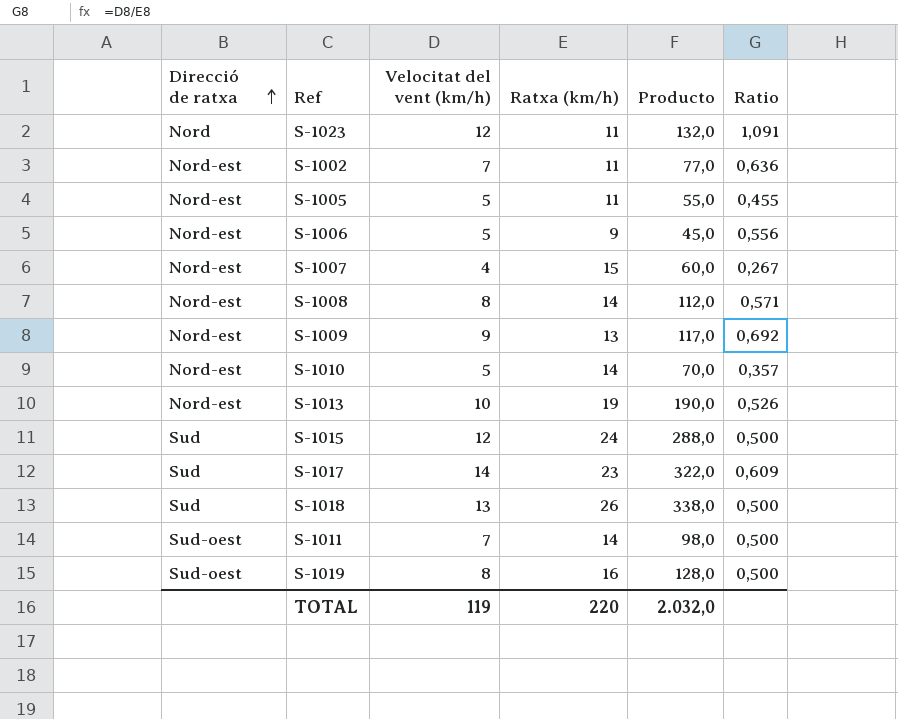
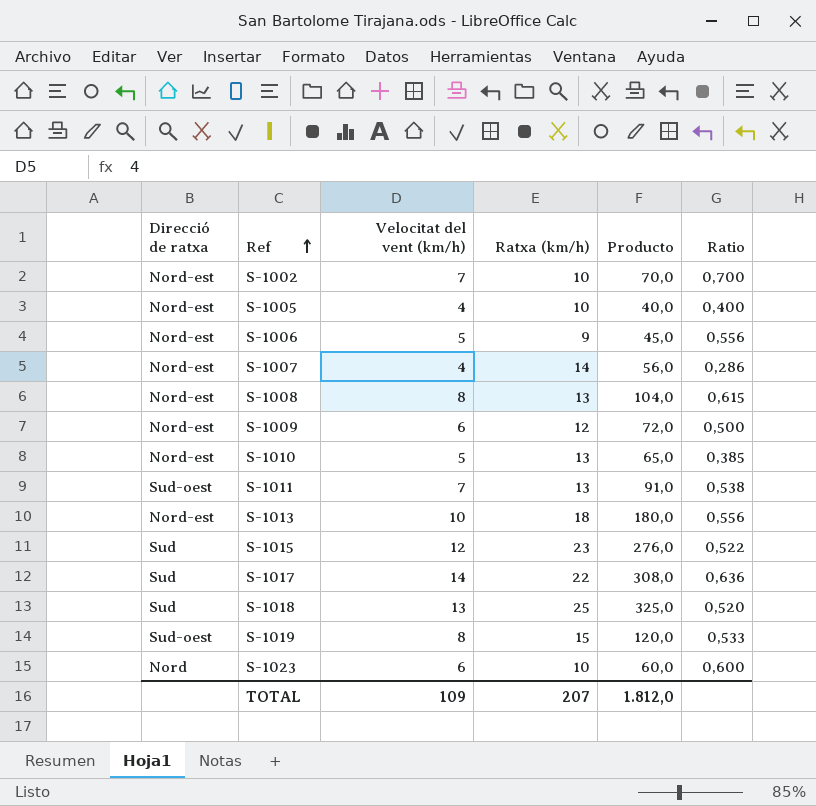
row order: Direcció de ratxa ascending -> Ref ascending
S-1002 | Ratxa (km/h): 11 -> 10
S-1002 | Producto: 77,0 -> 70,0
S-1002 | Ratio: 0,636 -> 0,700
S-1005 | Velocitat del vent (km/h): 5 -> 4
S-1005 | Ratxa (km/h): 11 -> 10
S-1005 | Producto: 55,0 -> 40,0
S-1005 | Ratio: 0,455 -> 0,400
S-1007 | Ratxa (km/h): 15 -> 14
S-1007 | Producto: 60,0 -> 56,0
S-1007 | Ratio: 0,267 -> 0,286
S-1008 | Ratxa (km/h): 14 -> 13
S-1008 | Producto: 112,0 -> 104,0
S-1008 | Ratio: 0,571 -> 0,615
S-1009 | Velocitat del vent (km/h): 9 -> 6
S-1009 | Ratxa (km/h): 13 -> 12
S-1009 | Producto: 117,0 -> 72,0
S-1009 | Ratio: 0,692 -> 0,500
S-1010 | Ratxa (km/h): 14 -> 13
S-1010 | Producto: 70,0 -> 65,0
S-1010 | Ratio: 0,357 -> 0,385
S-1011 | Ratxa (km/h): 14 -> 13
S-1011 | Producto: 98,0 -> 91,0
S-1011 | Ratio: 0,500 -> 0,538
S-1013 | Ratxa (km/h): 19 -> 18
S-1013 | Producto: 190,0 -> 180,0
S-1013 | Ratio: 0,526 -> 0,556
S-1015 | Ratxa (km/h): 24 -> 23
S-1015 | Producto: 288,0 -> 276,0
S-1015 | Ratio: 0,500 -> 0,522
S-1017 | Ratxa (km/h): 23 -> 22
S-1017 | Producto: 322,0 -> 308,0
S-1017 | Ratio: 0,609 -> 0,636
S-1018 | Ratxa (km/h): 26 -> 25
S-1018 | Producto: 338,0 -> 325,0
S-1018 | Ratio: 0,500 -> 0,520
S-1019 | Ratxa (km/h): 16 -> 15
S-1019 | Producto: 128,0 -> 120,0
S-1019 | Ratio: 0,500 -> 0,533
S-1023 | Velocitat del vent (km/h): 12 -> 6
S-1023 | Ratxa (km/h): 11 -> 10
S-1023 | Producto: 132,0 -> 60,0
S-1023 | Ratio: 1,091 -> 0,600
TOTAL | Velocitat del vent (km/h): 119 -> 109
TOTAL | Ratxa (km/h): 220 -> 207
TOTAL | Producto: 2.032,0 -> 1.812,0

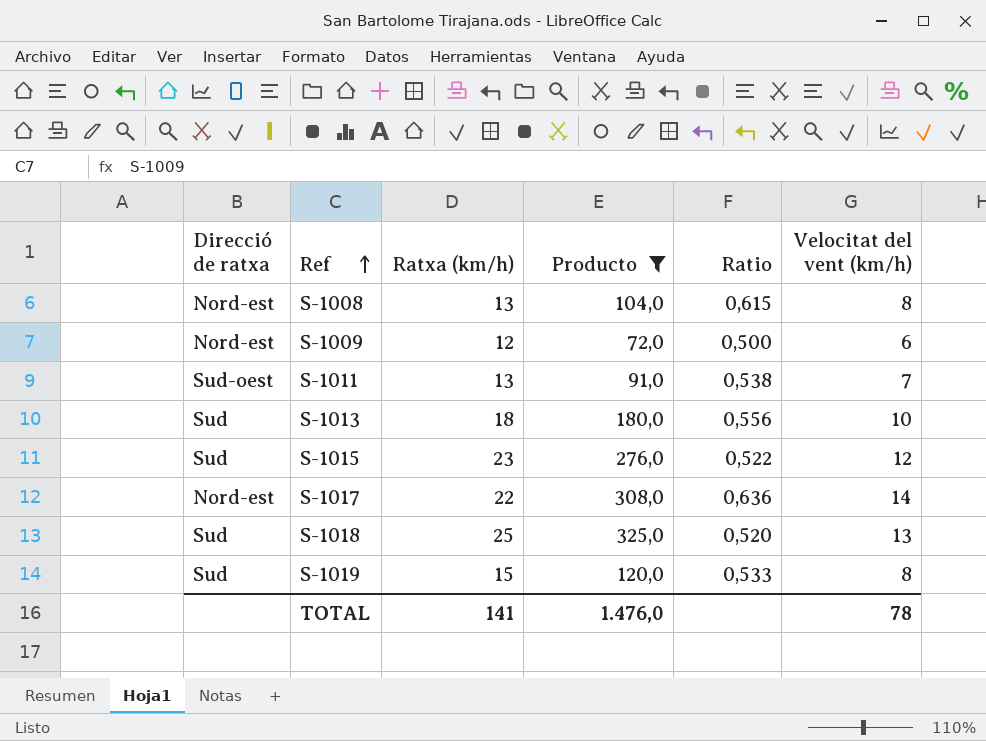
filter: none -> Producto >= 72,0
column Velocitat del vent (km/h) | position: 3 -> 6
S-1013 | Direcció de ratxa: Nord-est -> Sud
S-1017 | Direcció de ratxa: Sud -> Nord-est
S-1019 | Direcció de ratxa: Sud-oest -> Sud
TOTAL | Ratxa (km/h): 207 -> 141
TOTAL | Producto: 1.812,0 -> 1.476,0
TOTAL | Velocitat del vent (km/h): 109 -> 78

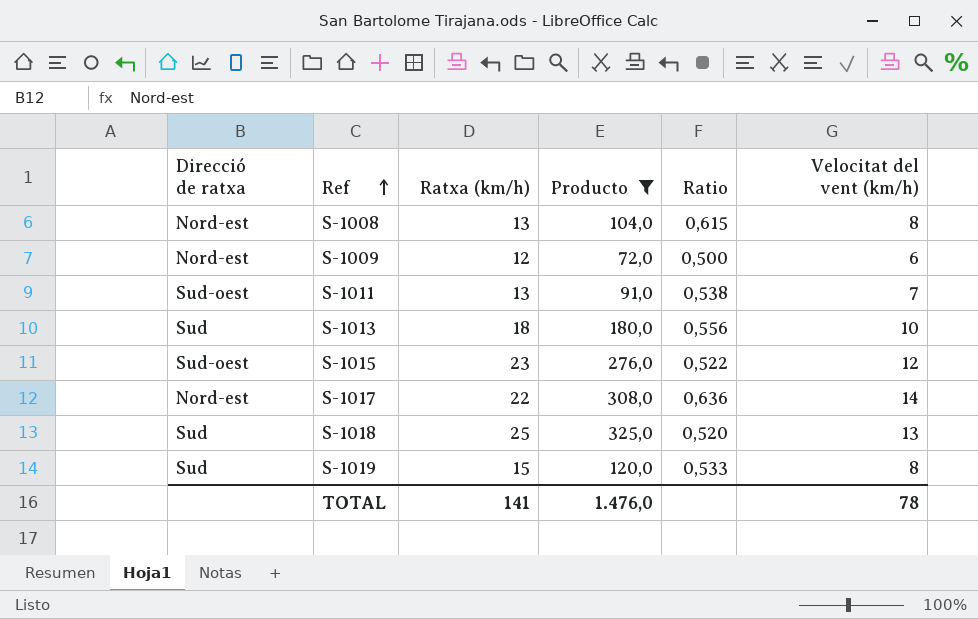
S-1015 | Direcció de ratxa: Sud -> Sud-oest

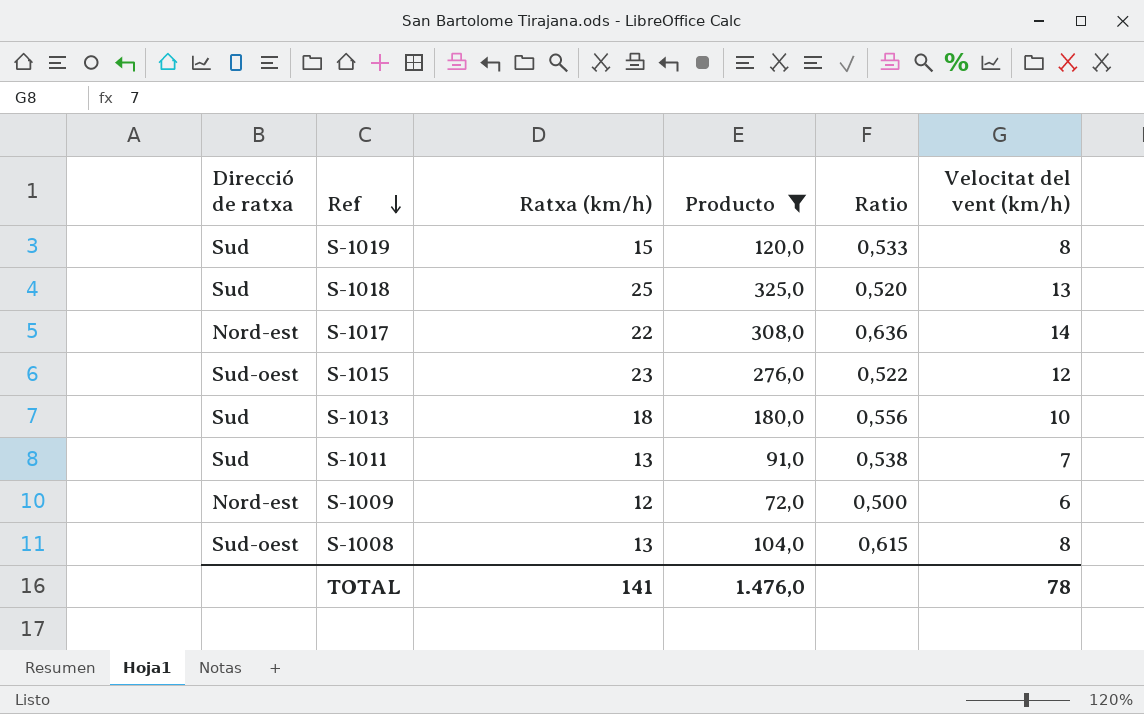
row order: Ref ascending -> Ref descending
S-1011 | Direcció de ratxa: Sud-oest -> Sud
S-1008 | Direcció de ratxa: Nord-est -> Sud-oest

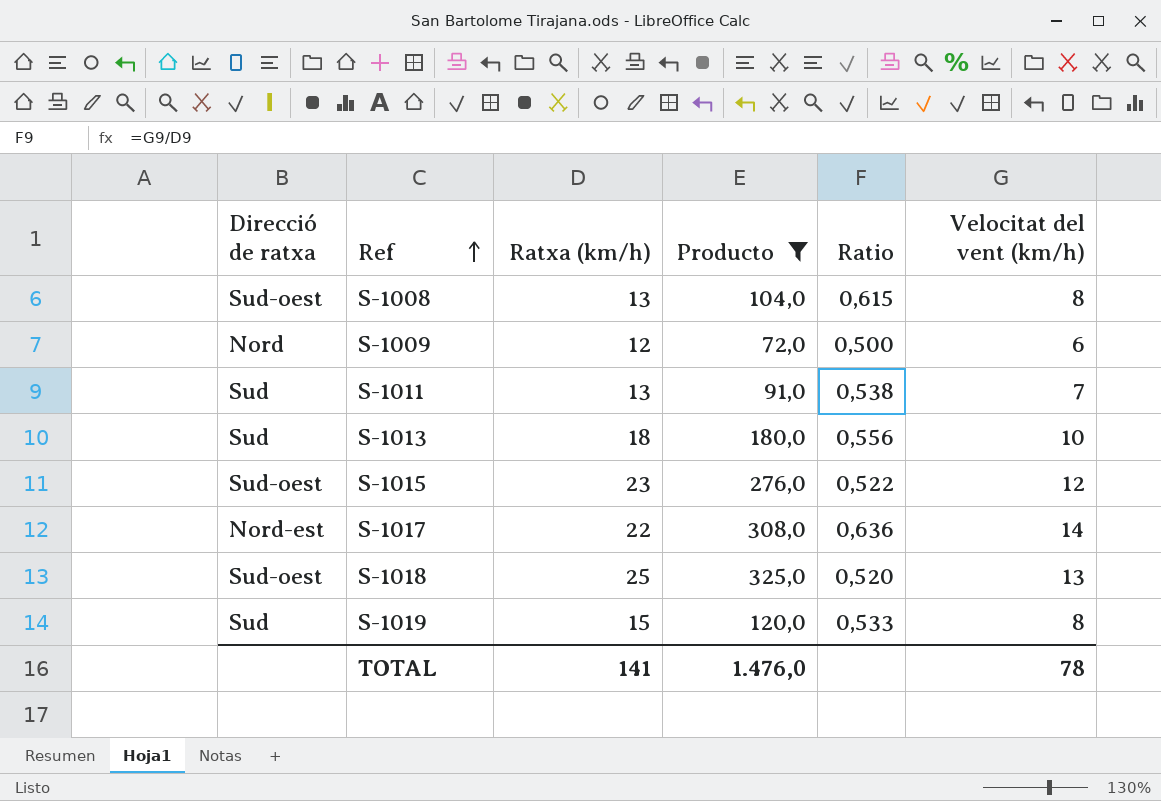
row order: Ref descending -> Ref ascending
S-1009 | Direcció de ratxa: Nord-est -> Nord
S-1018 | Direcció de ratxa: Sud -> Sud-oest

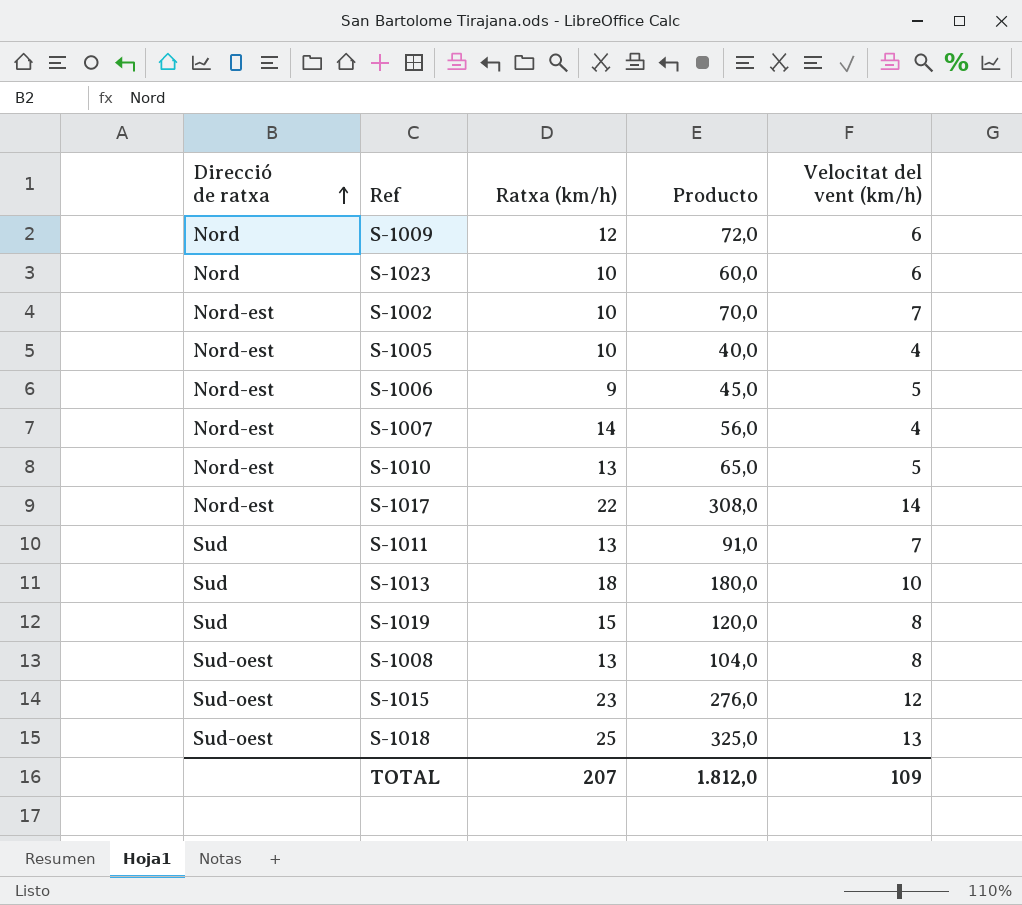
filter: Producto >= 72,0 -> none
row order: Ref ascending -> Direcció de ratxa ascending
column Ratio | formula: [Velocitat del vent (km/h)] / [Ratxa (km/h)] -> none
TOTAL | Ratxa (km/h): 141 -> 207
TOTAL | Producto: 1.476,0 -> 1.812,0
TOTAL | Velocitat del vent (km/h): 78 -> 109

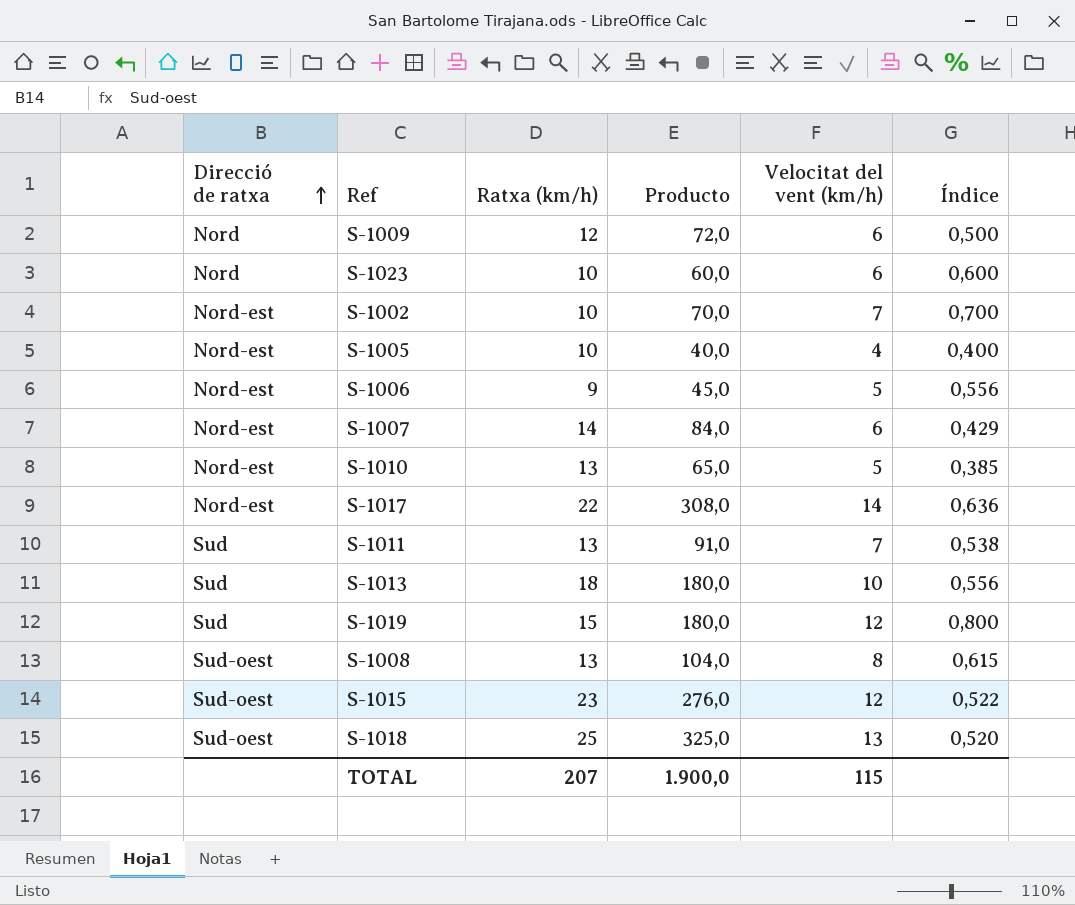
column Índice | formula: none -> [Velocitat del vent (km/h)] / [Ratxa (km/h)]
S-1007 | Producto: 56,0 -> 84,0
S-1007 | Velocitat del vent (km/h): 4 -> 6
S-1019 | Producto: 120,0 -> 180,0
S-1019 | Velocitat del vent (km/h): 8 -> 12
TOTAL | Producto: 1.812,0 -> 1.900,0
TOTAL | Velocitat del vent (km/h): 109 -> 115

